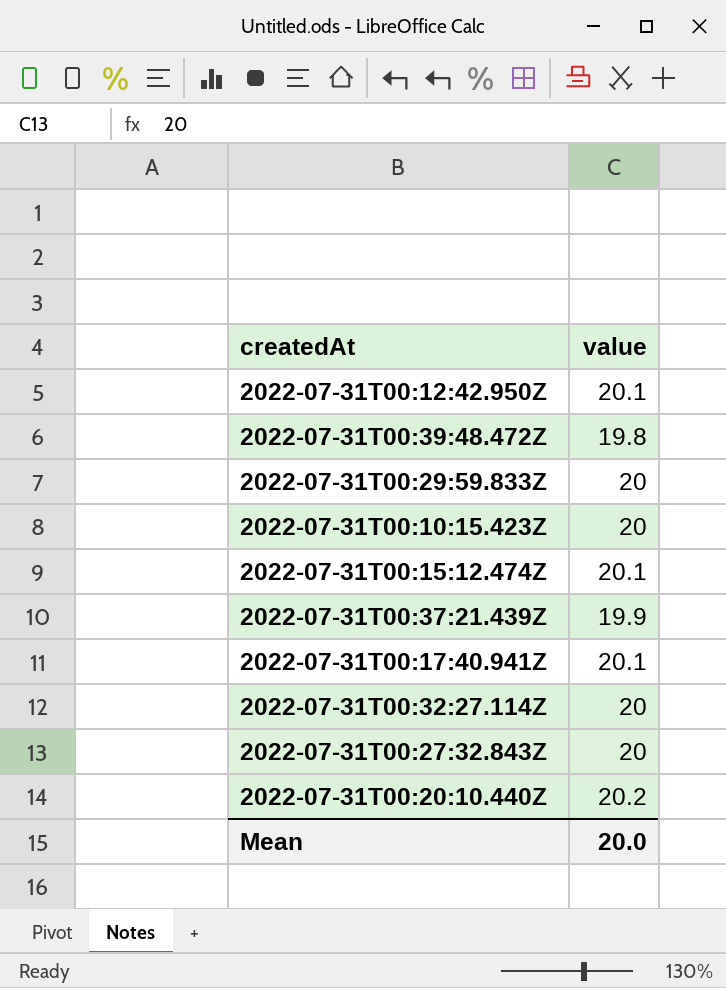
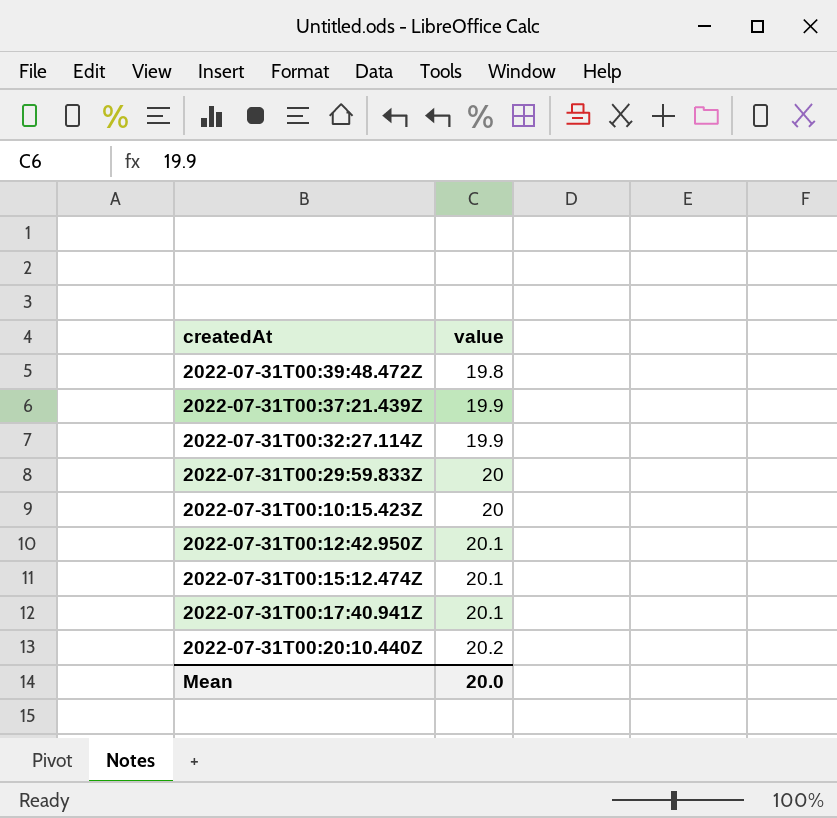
row order: none -> value ascending
row 2022-07-31T00:27:32.843Z: 20 -> none
2022-07-31T00:32:27.114Z | value: 20 -> 19.9

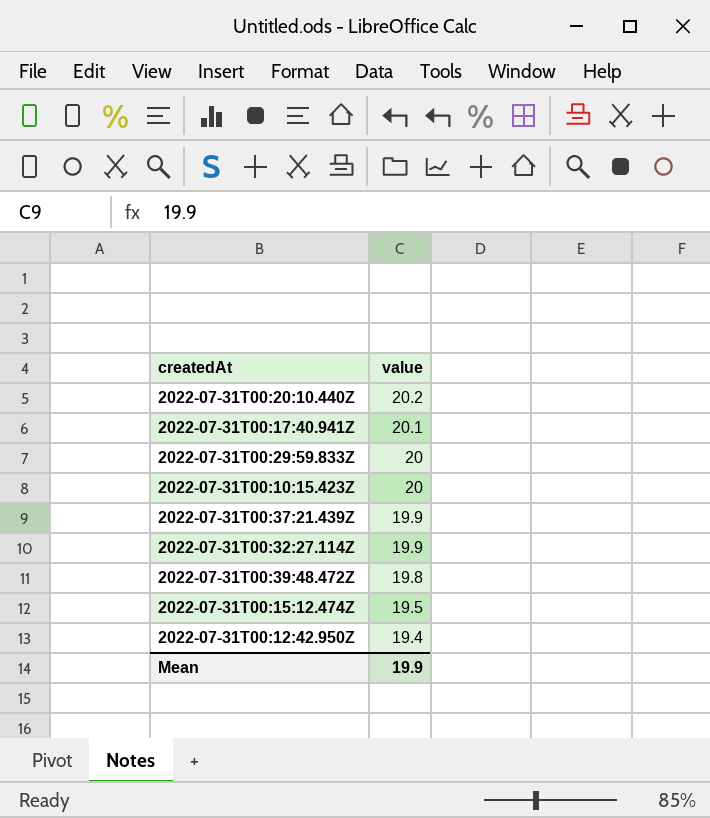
row order: value ascending -> value descending
2022-07-31T00:15:12.474Z | value: 20.1 -> 19.5
2022-07-31T00:12:42.950Z | value: 20.1 -> 19.4
Mean | value: 20.0 -> 19.9

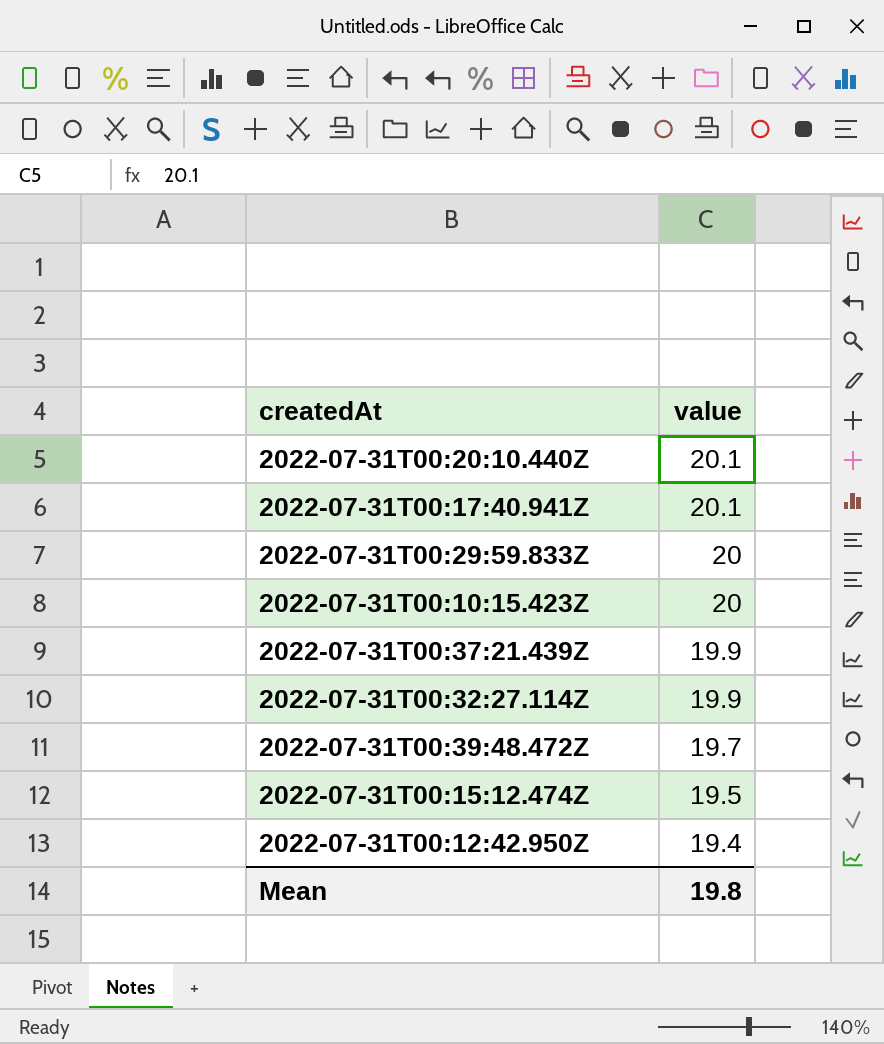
2022-07-31T00:20:10.440Z | value: 20.2 -> 20.1
2022-07-31T00:39:48.472Z | value: 19.8 -> 19.7
Mean | value: 19.9 -> 19.8

